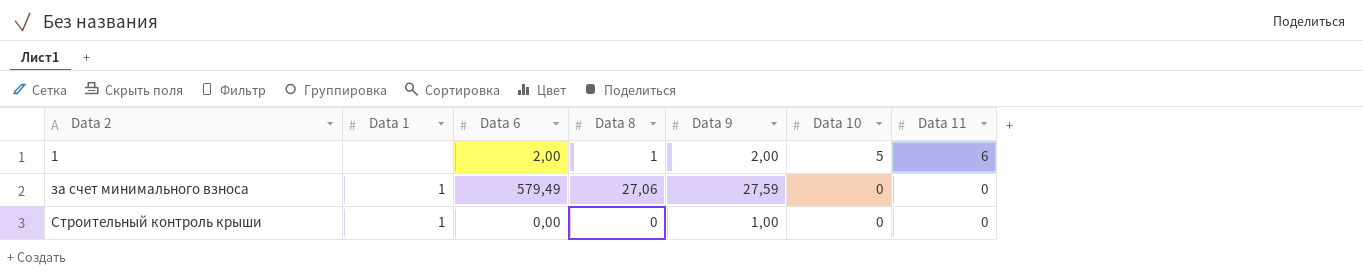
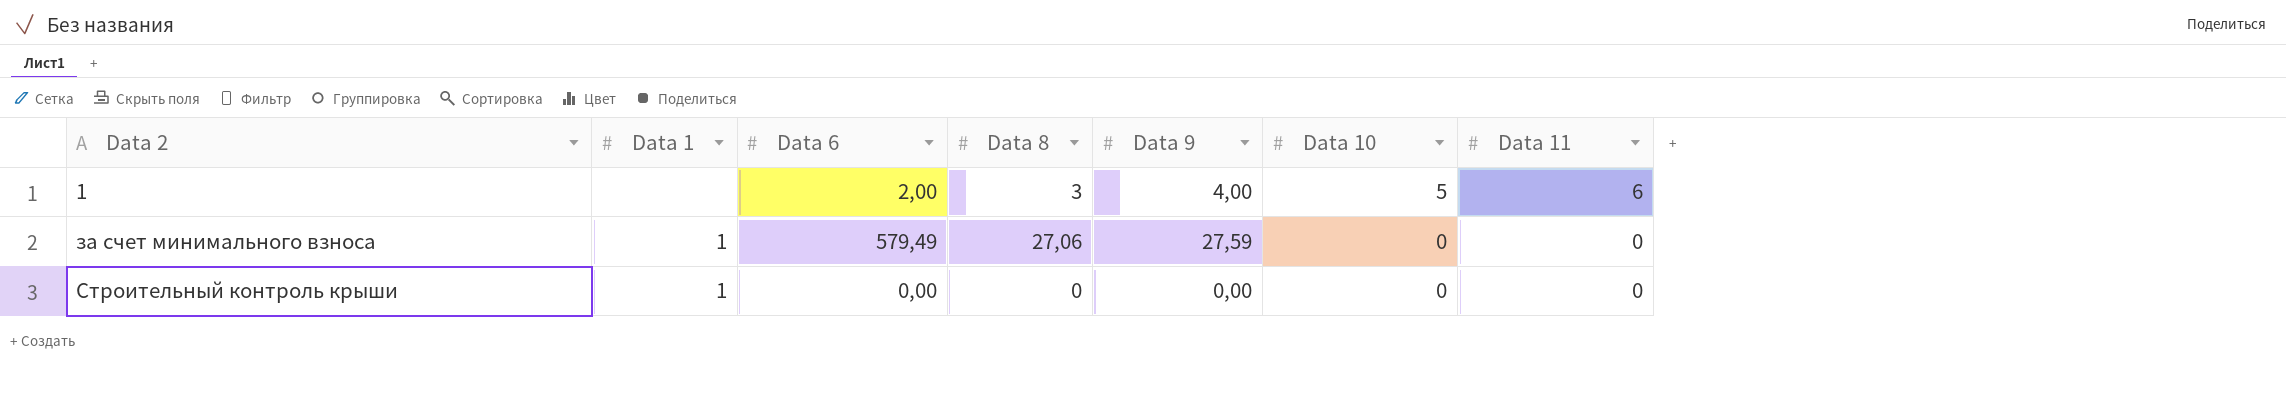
1 | Data 8: 1 -> 3
1 | Data 9: 2,00 -> 4,00
Строительный контроль крыши | Data 9: 1,00 -> 0,00

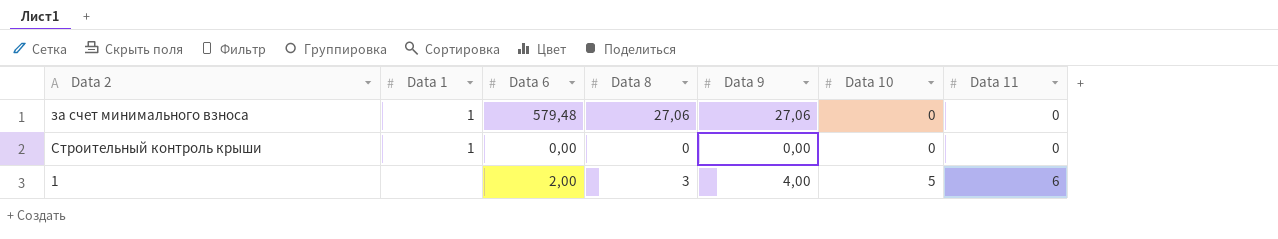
row order: Data 2 ascending -> Data 10 ascending
за счет минимального взноса | Data 6: 579,49 -> 579,48
за счет минимального взноса | Data 9: 27,59 -> 27,06

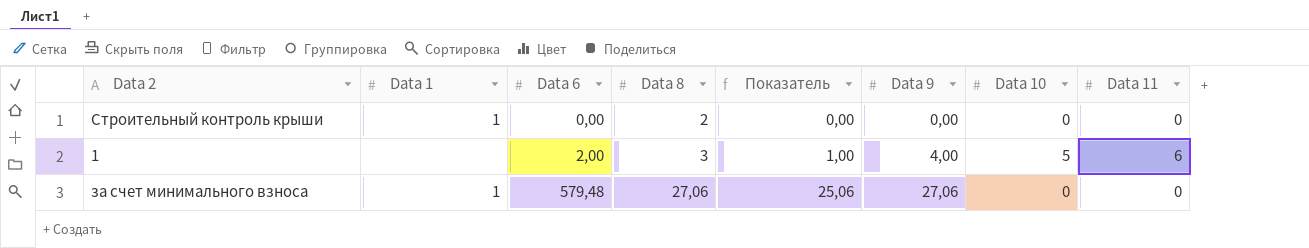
row order: Data 10 ascending -> Data 6 ascending
column Показатель | formula: none -> [Data 8] - 2
Строительный контроль крыши | Data 8: 0 -> 2

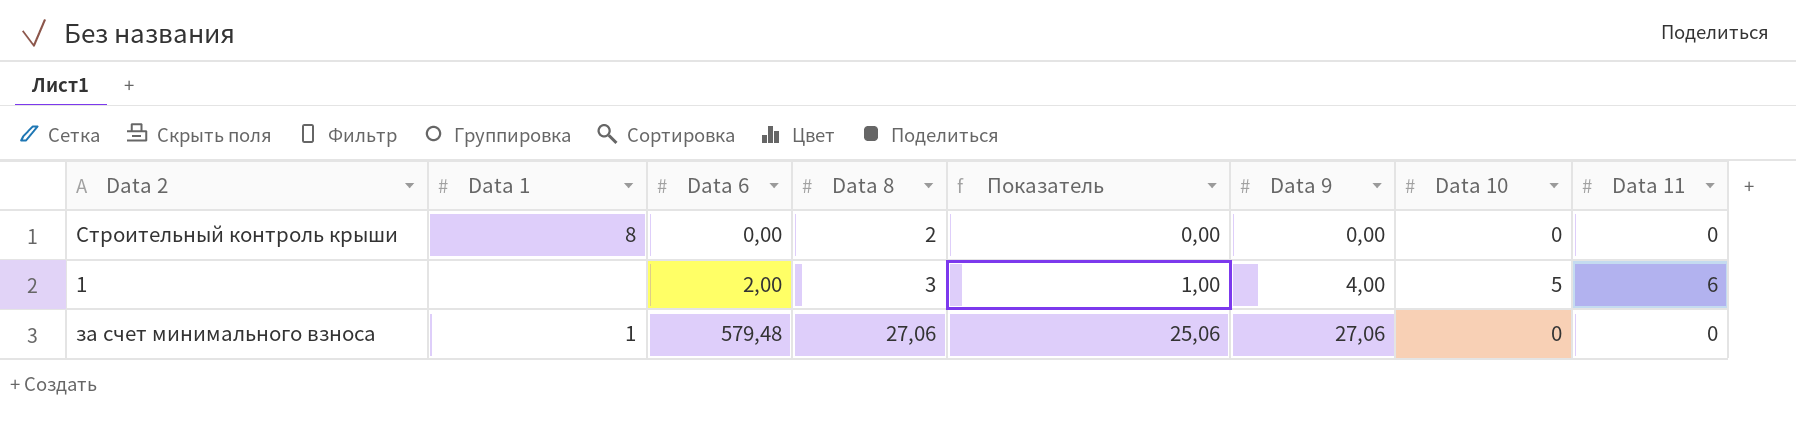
Строительный контроль крыши | Data 1: 1 -> 8

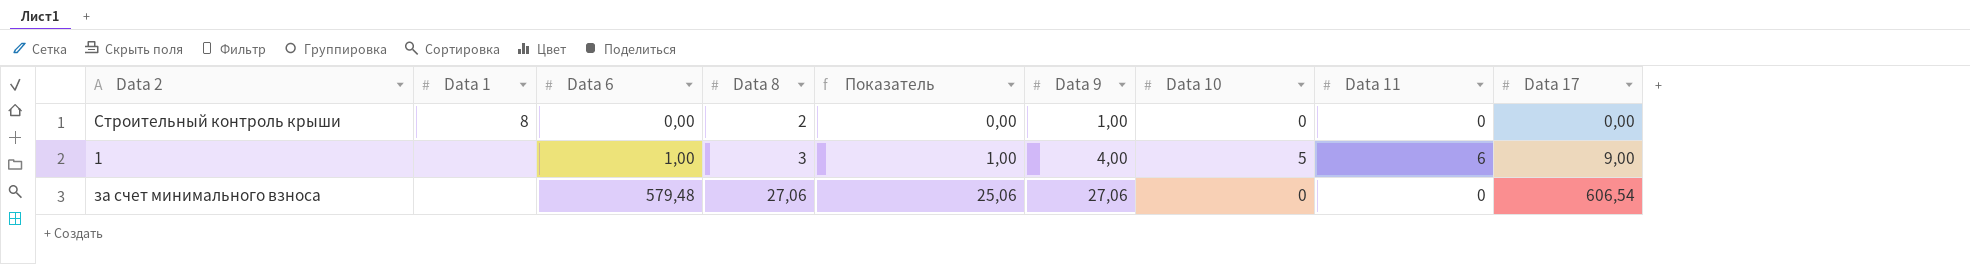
column Data 17 | position: none -> 9
Строительный контроль крыши | Data 9: 0,00 -> 1,00
1 | Data 6: 2,00 -> 1,00
за счет минимального взноса | Data 1: 1 -> none

